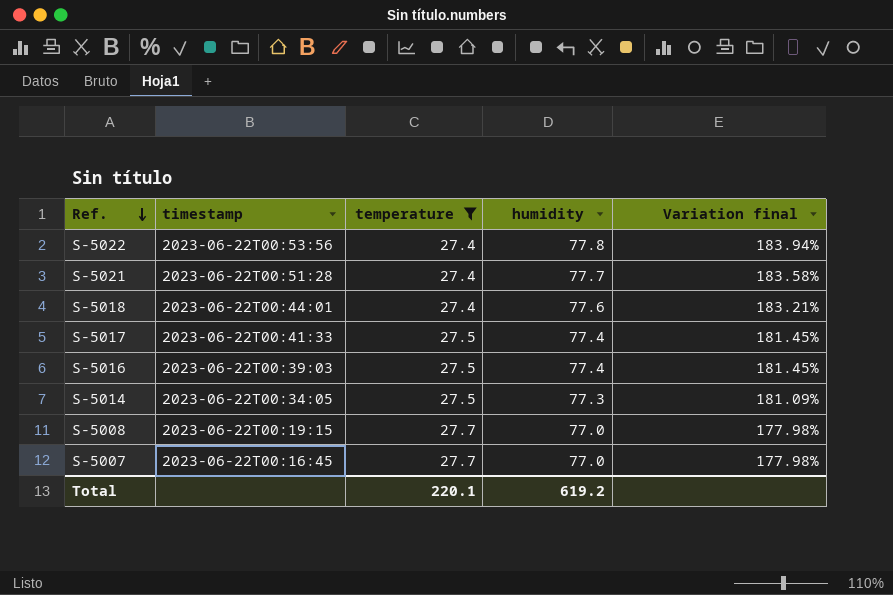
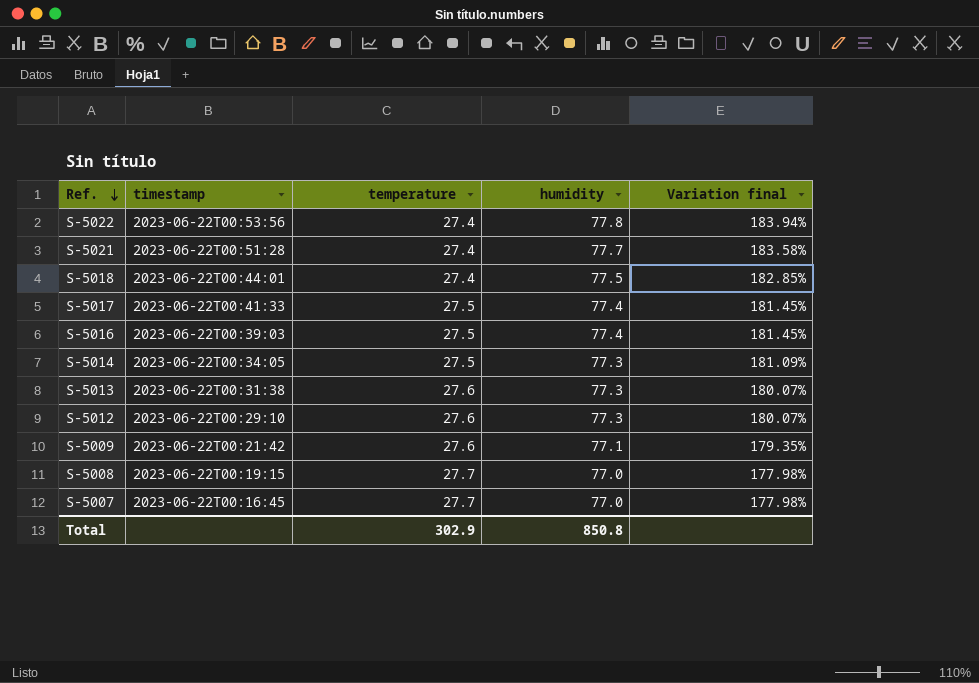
filter: temperature != 27.6 -> none
S-5018 | humidity: 77.6 -> 77.5
S-5018 | Variation final: 183.21% -> 182.85%
Total | temperature: 220.1 -> 302.9
Total | humidity: 619.2 -> 850.8

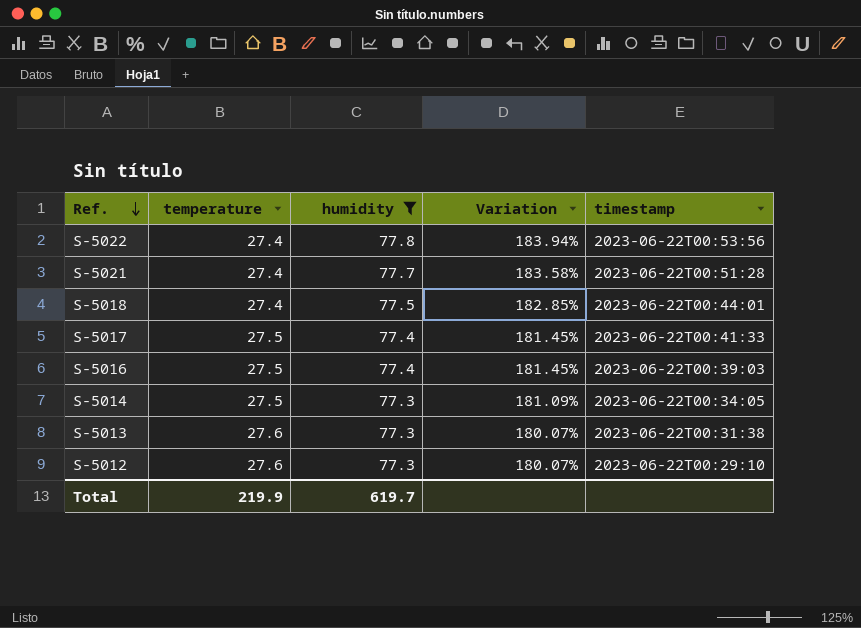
filter: none -> humidity >= 77.3
column name: Variation final -> Variation
column timestamp | position: 2 -> 5
Total | temperature: 302.9 -> 219.9
Total | humidity: 850.8 -> 619.7

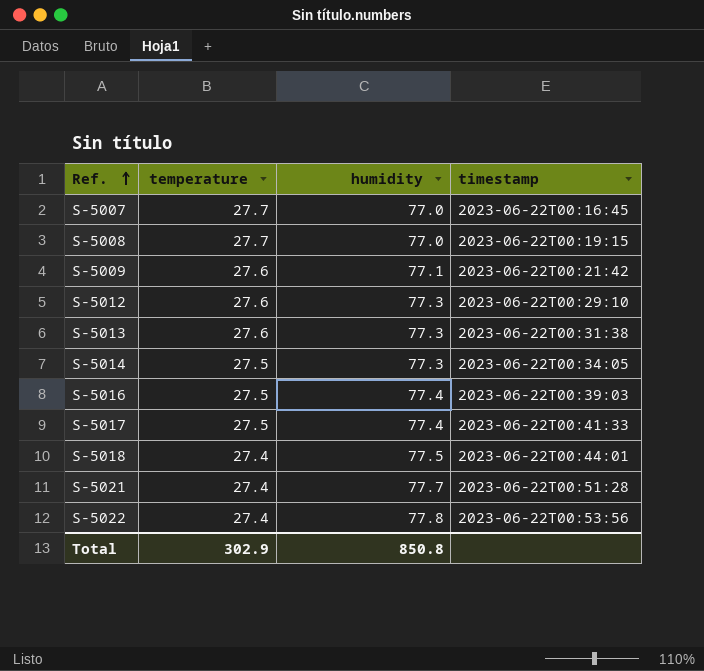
filter: humidity >= 77.3 -> none
row order: Ref. descending -> Ref. ascending
column Variation | formula: ([humidity] - [temperature]) / [temperature] -> none
Total | temperature: 219.9 -> 302.9
Total | humidity: 619.7 -> 850.8

